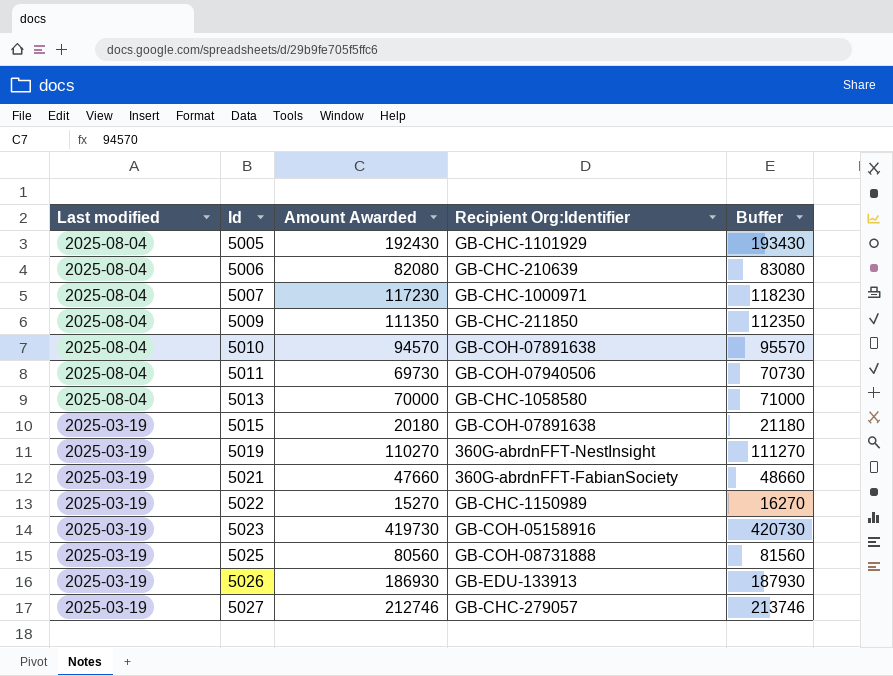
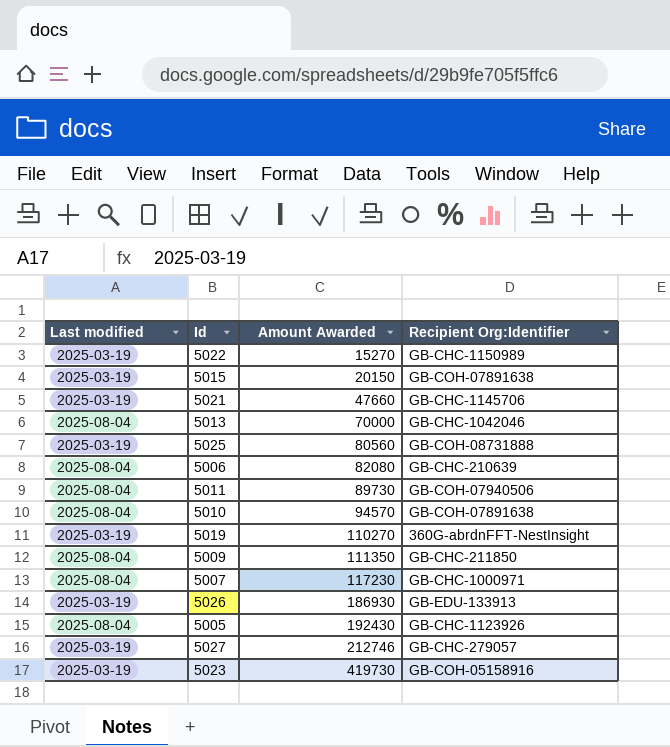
row order: Last modified descending -> Amount Awarded ascending
column Buffer | formula: [Amount Awarded] + 1000 -> none
5015 | Amount Awarded: 20180 -> 20150
5021 | Recipient Org:Identifier: 360G-abrdnFFT-FabianSociety -> GB-CHC-1145706
5013 | Recipient Org:Identifier: GB-CHC-1058580 -> GB-CHC-1042046
5011 | Amount Awarded: 69730 -> 89730
5005 | Recipient Org:Identifier: GB-CHC-1101929 -> GB-CHC-1123926

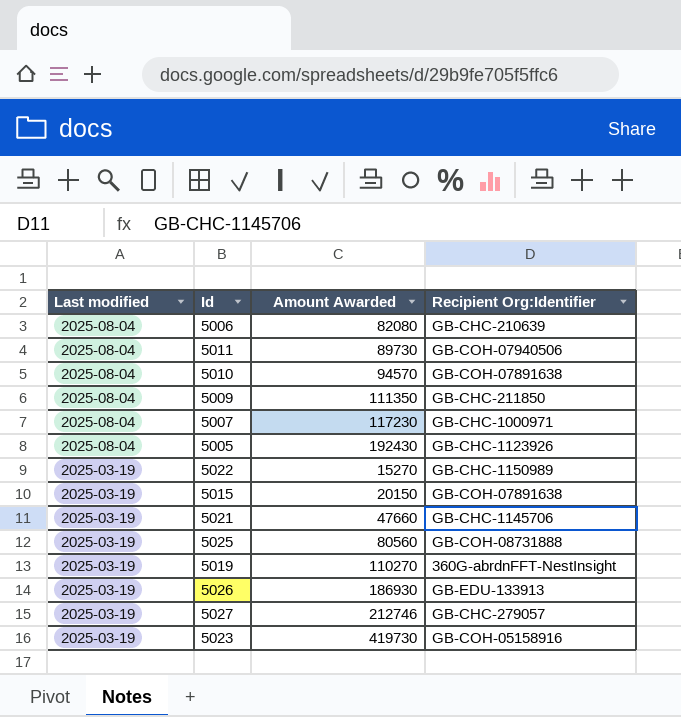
row order: Amount Awarded ascending -> Last modified descending
row 5013: 2025-08-04 | 70000 | GB-CHC-1042046 -> none

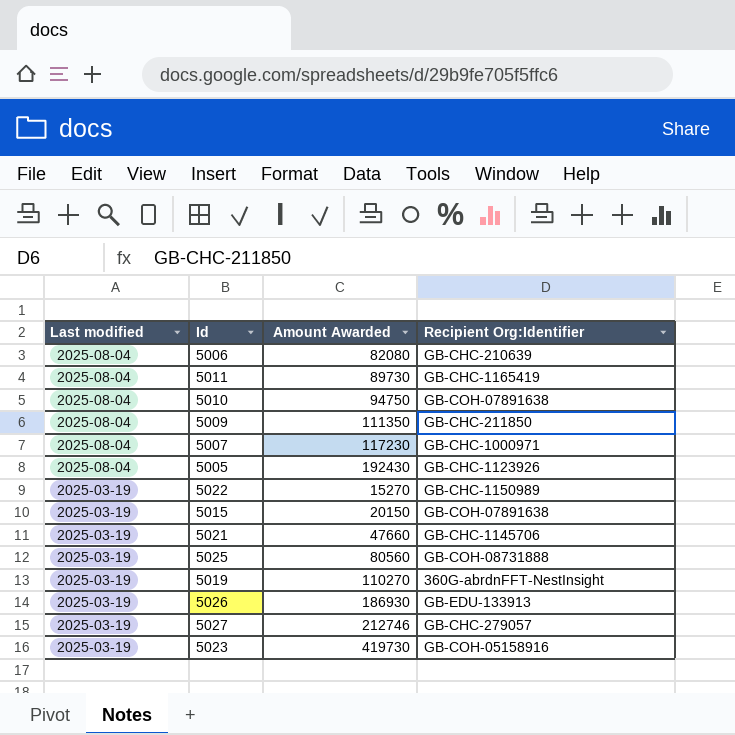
5011 | Recipient Org:Identifier: GB-COH-07940506 -> GB-CHC-1165419
5010 | Amount Awarded: 94570 -> 94750

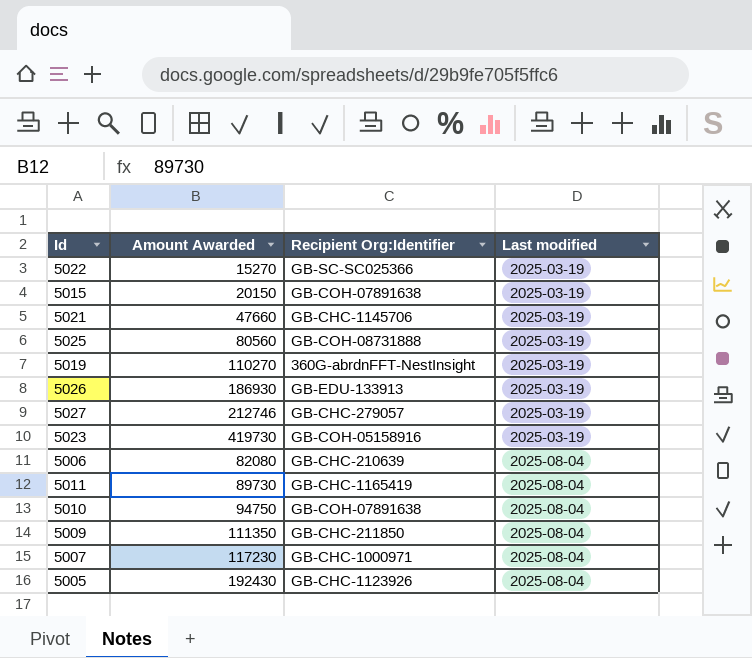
row order: Last modified descending -> Last modified ascending
column Last modified | position: 1 -> 4
5022 | Recipient Org:Identifier: GB-CHC-1150989 -> GB-SC-SC025366

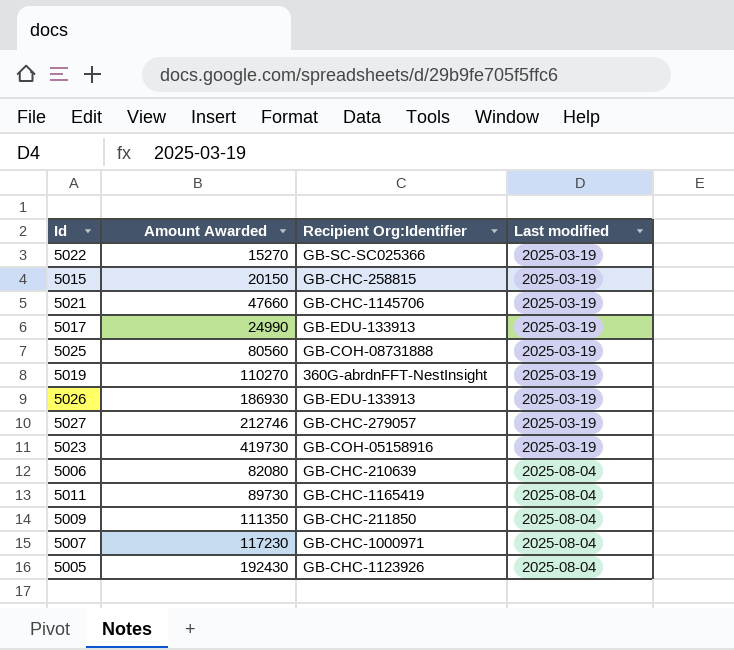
row 5010: 94750 | GB-COH-07891638 | 2025-08-04 -> none
5015 | Recipient Org:Identifier: GB-COH-07891638 -> GB-CHC-258815
row 5017: none -> 24990 | GB-EDU-133913 | 2025-03-19

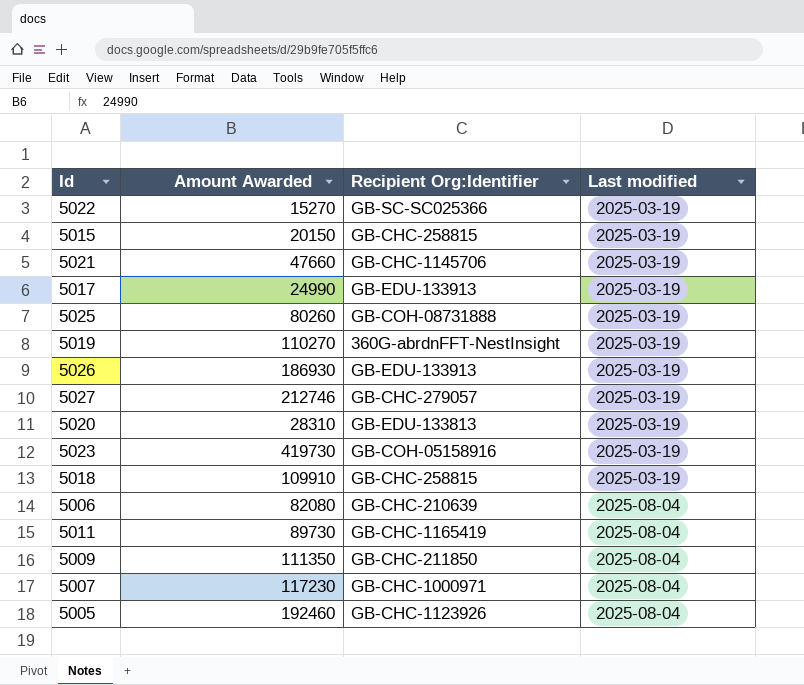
5025 | Amount Awarded: 80560 -> 80260
row 5020: none -> 28310 | GB-EDU-133813 | 2025-03-19
row 5018: none -> 109910 | GB-CHC-258815 | 2025-03-19
5005 | Amount Awarded: 192430 -> 192460

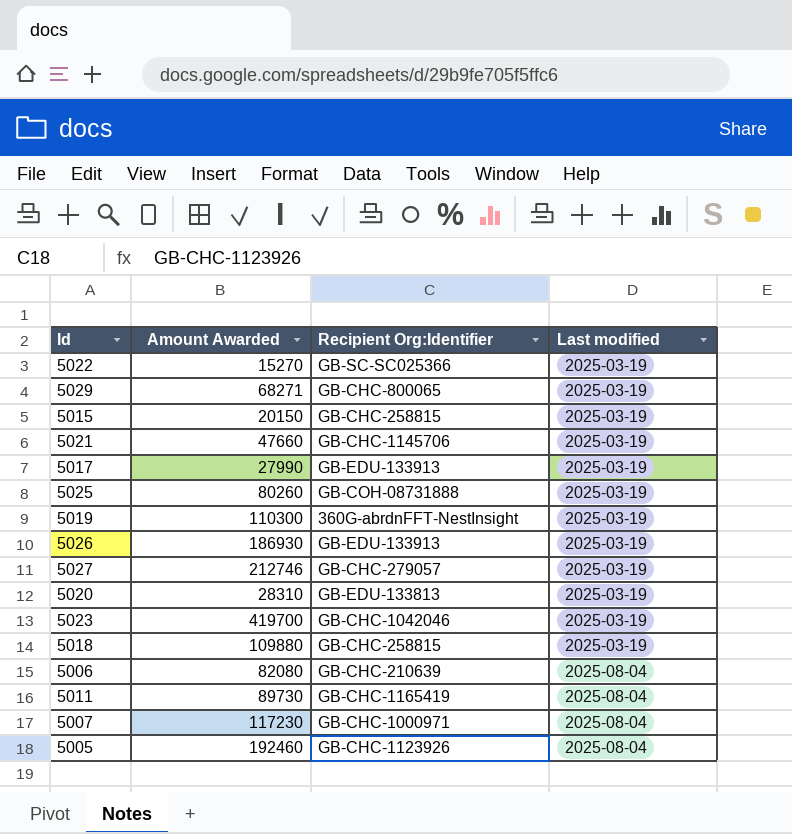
row 5009: 111350 | GB-CHC-211850 | 2025-08-04 -> none
row 5029: none -> 68271 | GB-CHC-800065 | 2025-03-19
5017 | Amount Awarded: 24990 -> 27990
5019 | Amount Awarded: 110270 -> 110300
5023 | Amount Awarded: 419730 -> 419700
5023 | Recipient Org:Identifier: GB-COH-05158916 -> GB-CHC-1042046
5018 | Amount Awarded: 109910 -> 109880

